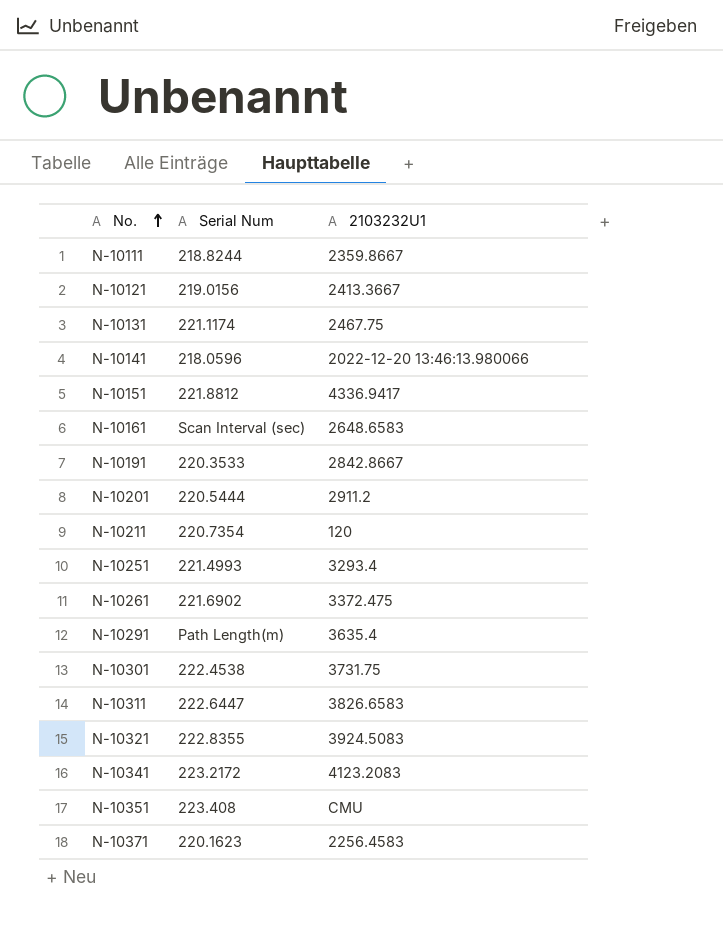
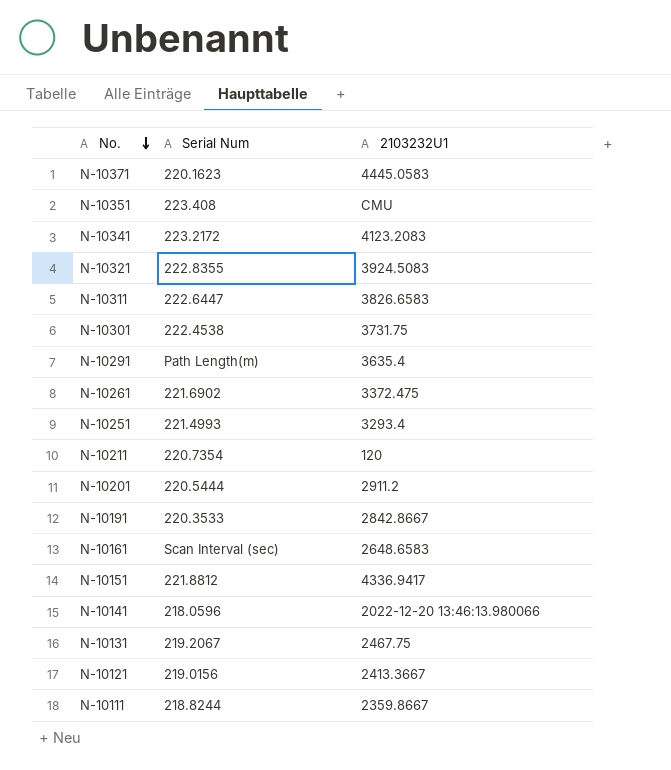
row order: No. ascending -> No. descending
N-10371 | 2103232U1: 2256.4583 -> 4445.0583
N-10131 | Serial Num: 221.1174 -> 219.2067

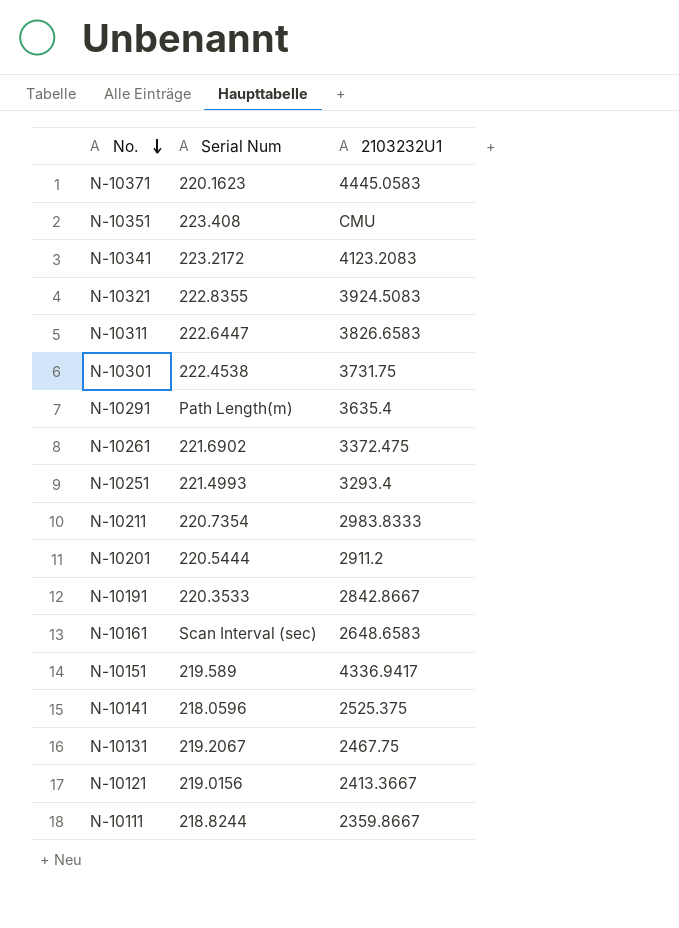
N-10211 | 2103232U1: 120 -> 2983.8333
N-10151 | Serial Num: 221.8812 -> 219.589
N-10141 | 2103232U1: 2022-12-20 13:46:13.980066 -> 2525.375

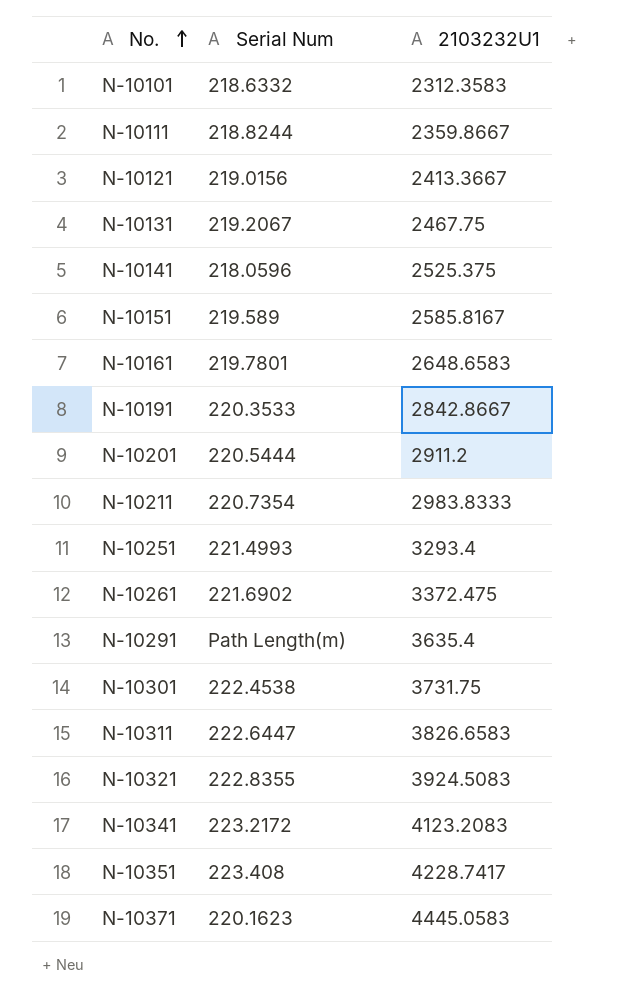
row order: No. descending -> No. ascending
row N-10101: none -> 218.6332 | 2312.3583
N-10151 | 2103232U1: 4336.9417 -> 2585.8167
N-10161 | Serial Num: Scan Interval (sec) -> 219.7801
N-10351 | 2103232U1: CMU -> 4228.7417

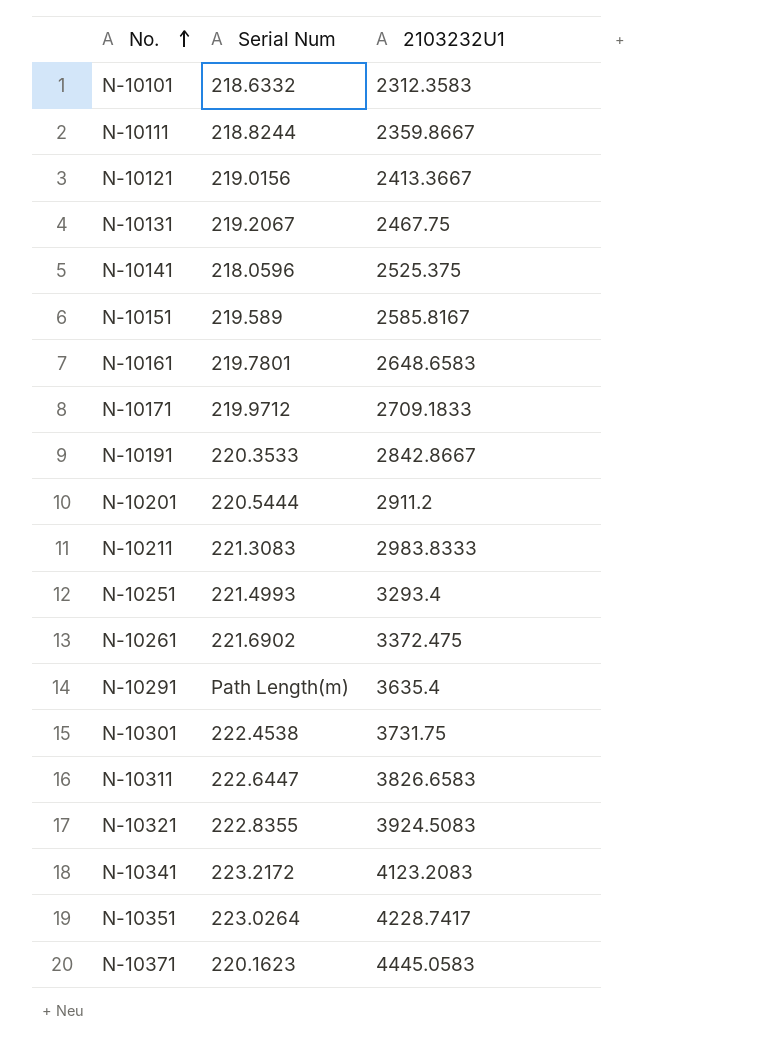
row N-10171: none -> 219.9712 | 2709.1833
N-10211 | Serial Num: 220.7354 -> 221.3083
N-10351 | Serial Num: 223.408 -> 223.0264

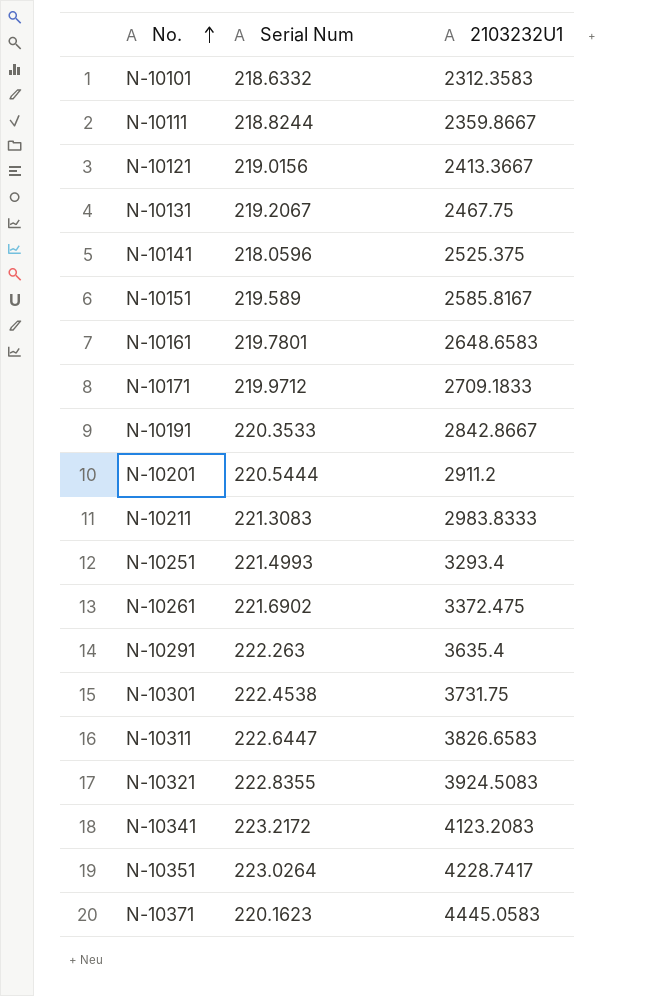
N-10291 | Serial Num: Path Length(m) -> 222.263

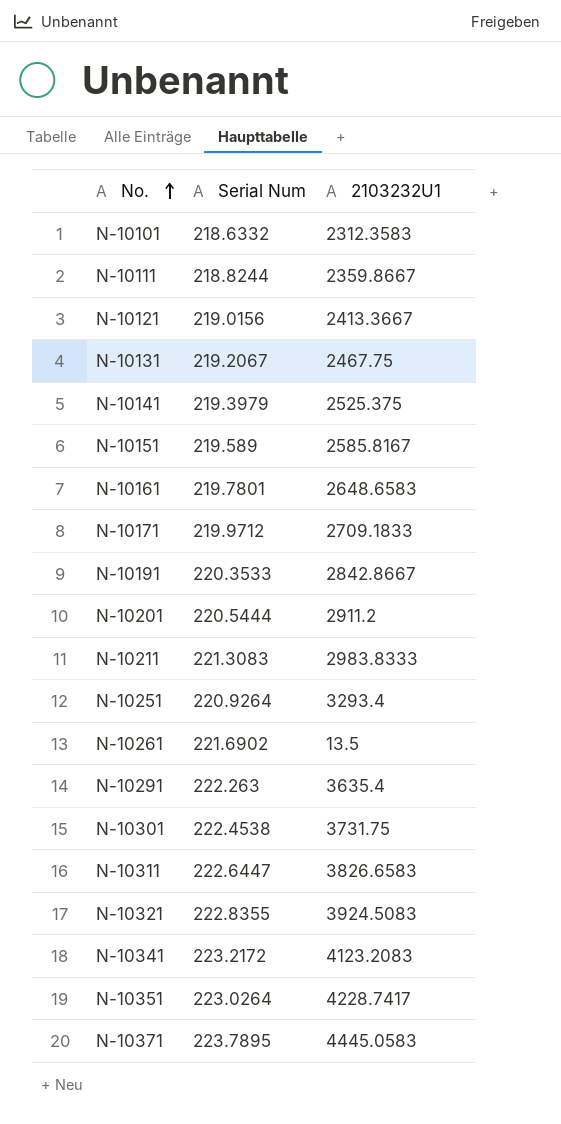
N-10141 | Serial Num: 218.0596 -> 219.3979
N-10251 | Serial Num: 221.4993 -> 220.9264
N-10261 | 2103232U1: 3372.475 -> 13.5
N-10371 | Serial Num: 220.1623 -> 223.7895

